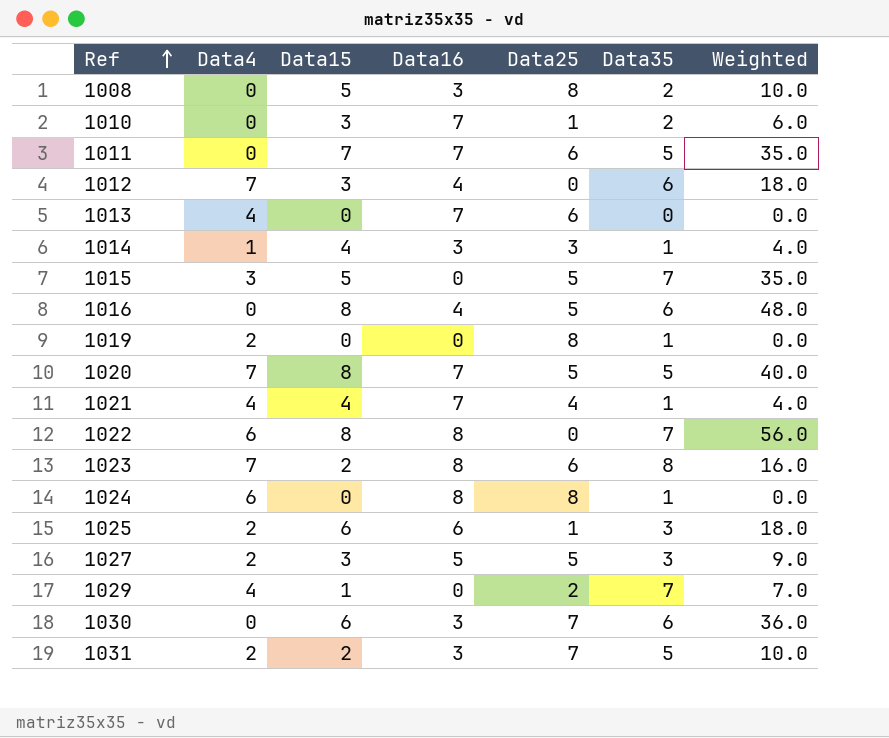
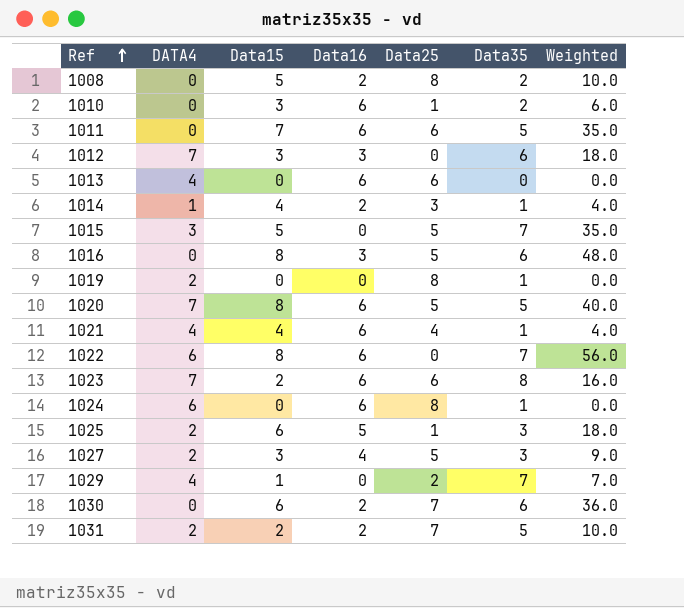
column name: Data4 -> DATA4
1008 | Data16: 3 -> 2
1010 | Data16: 7 -> 6
1011 | Data16: 7 -> 6
1012 | Data16: 4 -> 3
1013 | Data16: 7 -> 6
1014 | Data16: 3 -> 2
1016 | Data16: 4 -> 3
1020 | Data16: 7 -> 6
1021 | Data16: 7 -> 6
1022 | Data16: 8 -> 6
1023 | Data16: 8 -> 6
1024 | Data16: 8 -> 6
1025 | Data16: 6 -> 5
1027 | Data16: 5 -> 4
1030 | Data16: 3 -> 2
1031 | Data16: 3 -> 2

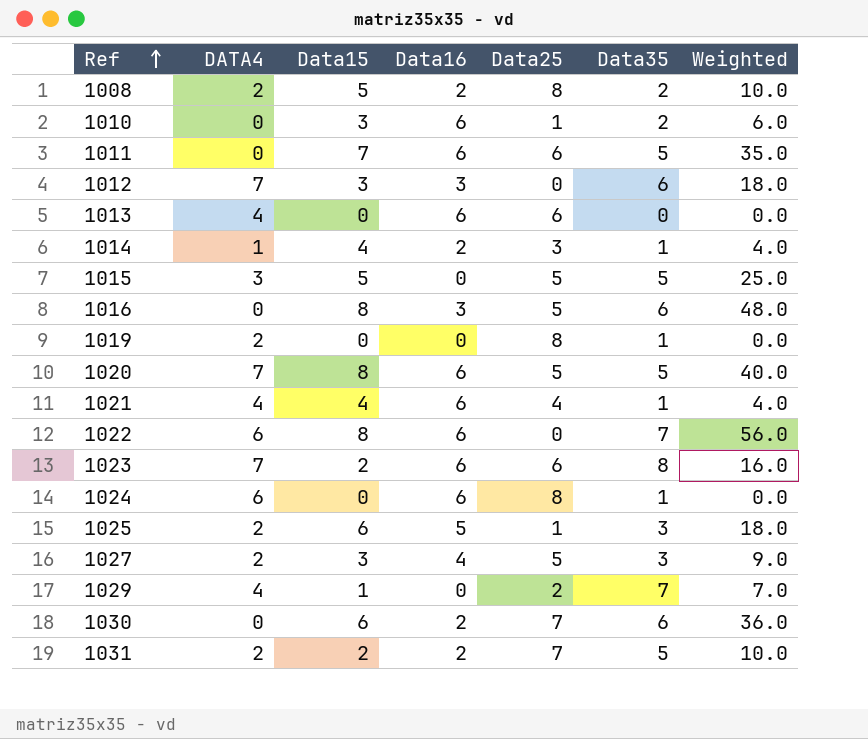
1008 | DATA4: 0 -> 2
1015 | Data35: 7 -> 5
1015 | Weighted: 35.0 -> 25.0

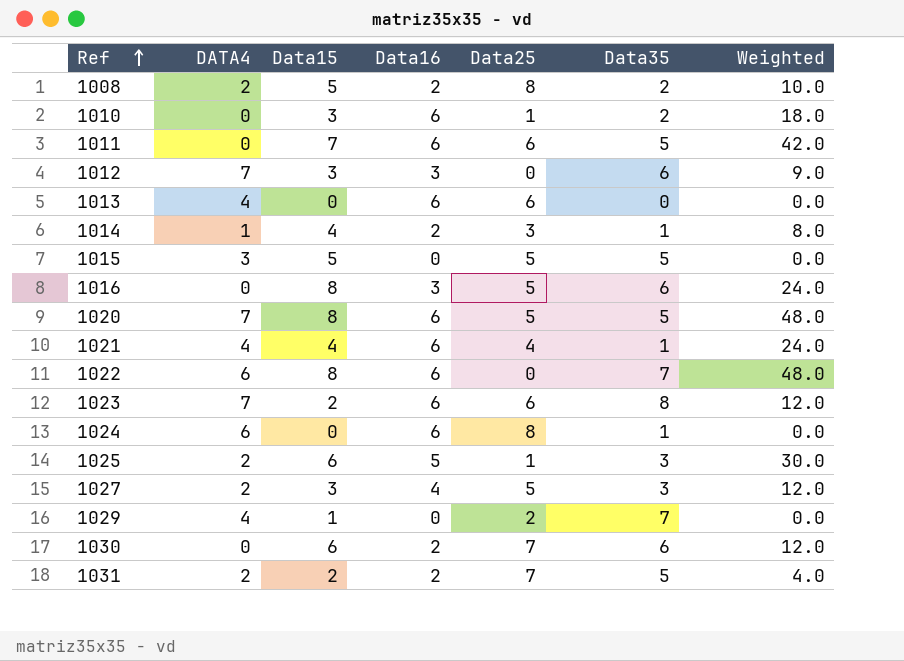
column Weighted | formula: [Data15] * [Data35] -> [Data15] * [Data16]
row 1019: 2 | 0 | 0 | 8 | 1 | 0.0 -> none

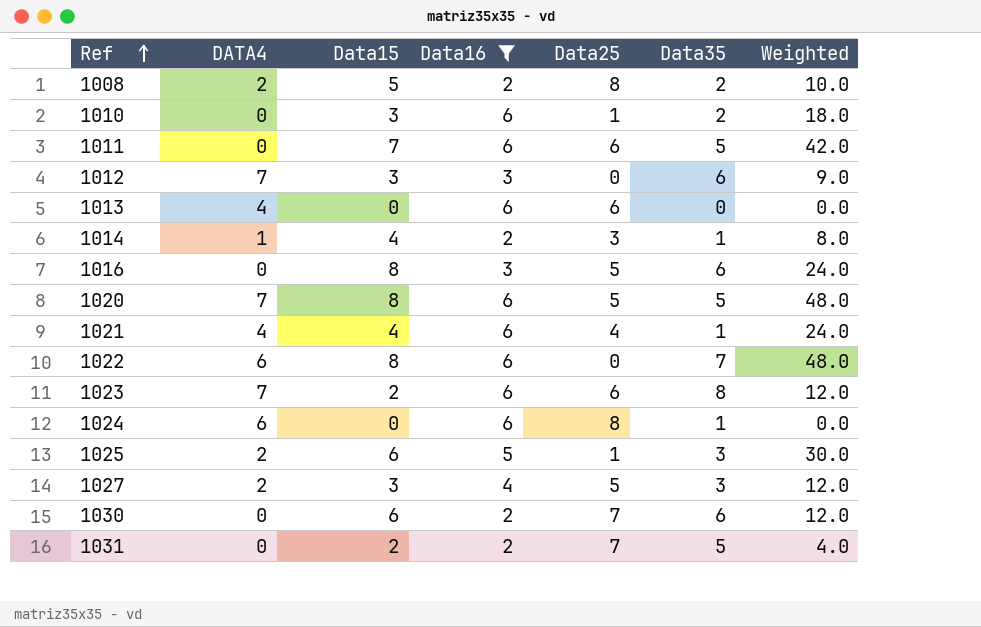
filter: none -> Data16 != 0
1031 | DATA4: 2 -> 0

